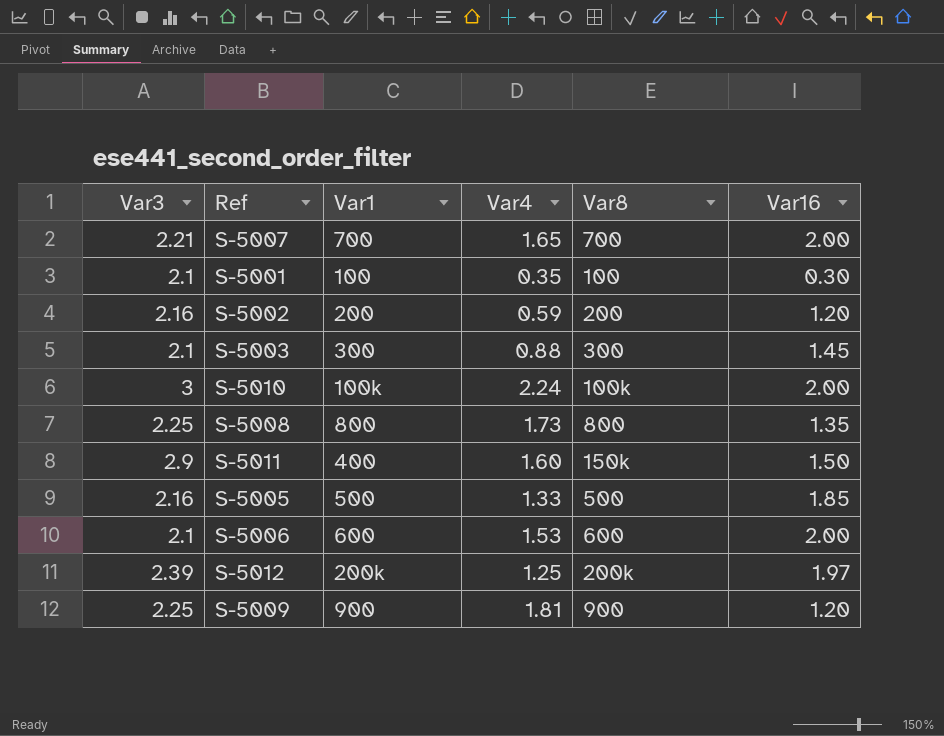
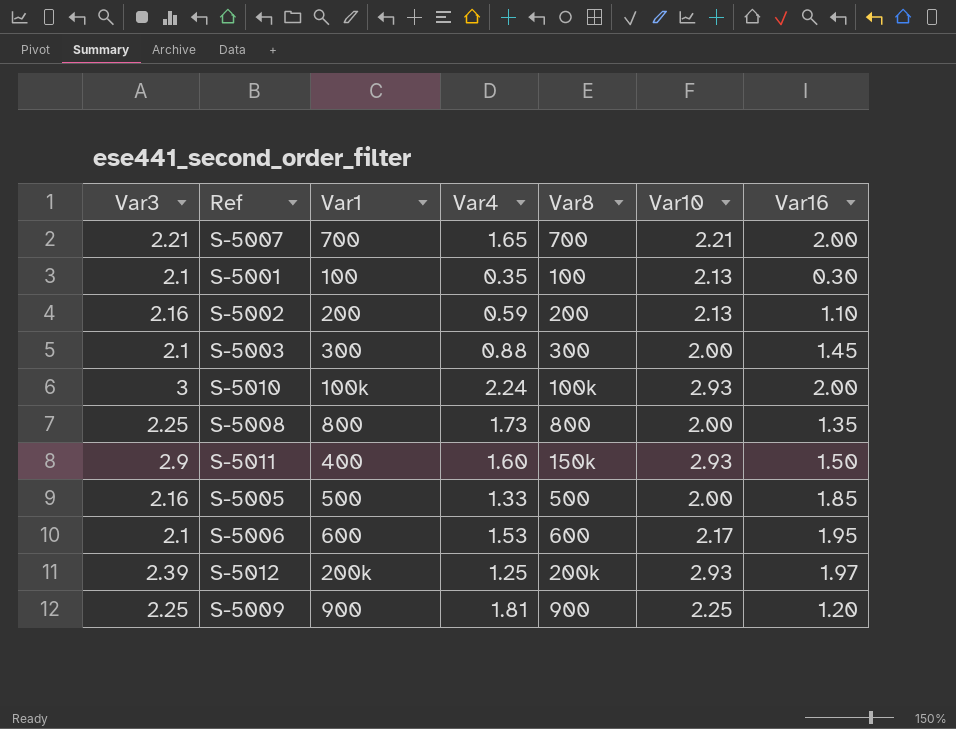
column Var10 | position: none -> 6
S-5002 | Var16: 1.20 -> 1.10
S-5006 | Var16: 2.00 -> 1.95

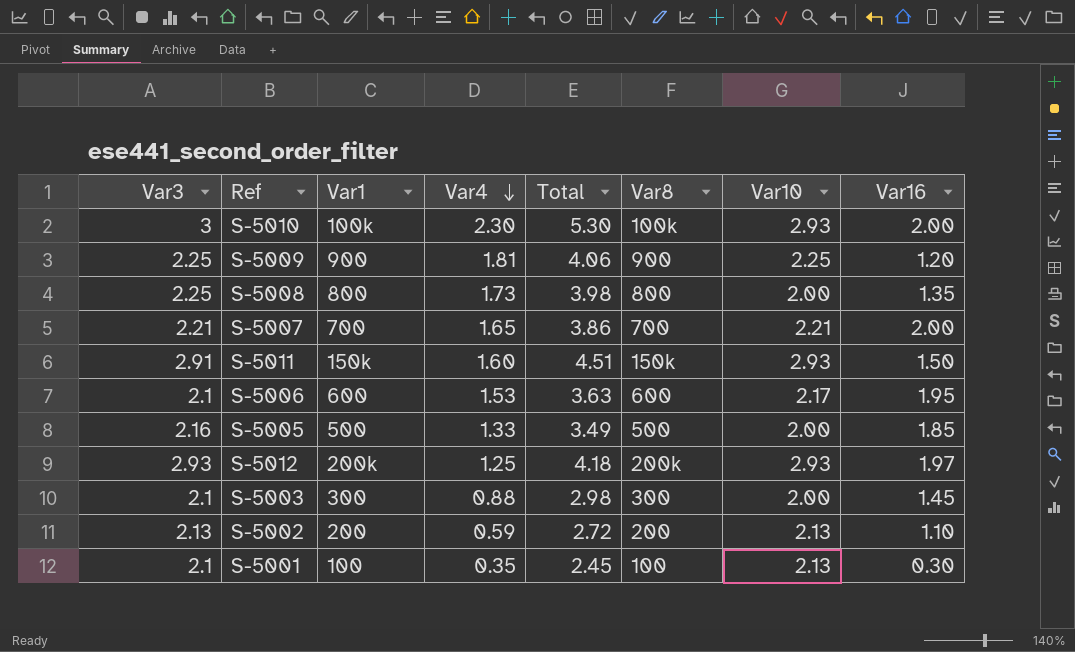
row order: none -> Var4 descending
column Total | formula: none -> [Var3] + [Var4]
S-5010 | Var4: 2.24 -> 2.30
S-5011 | Var3: 2.9 -> 2.91
S-5011 | Var1: 400 -> 150k
S-5012 | Var3: 2.39 -> 2.93
S-5002 | Var3: 2.16 -> 2.13

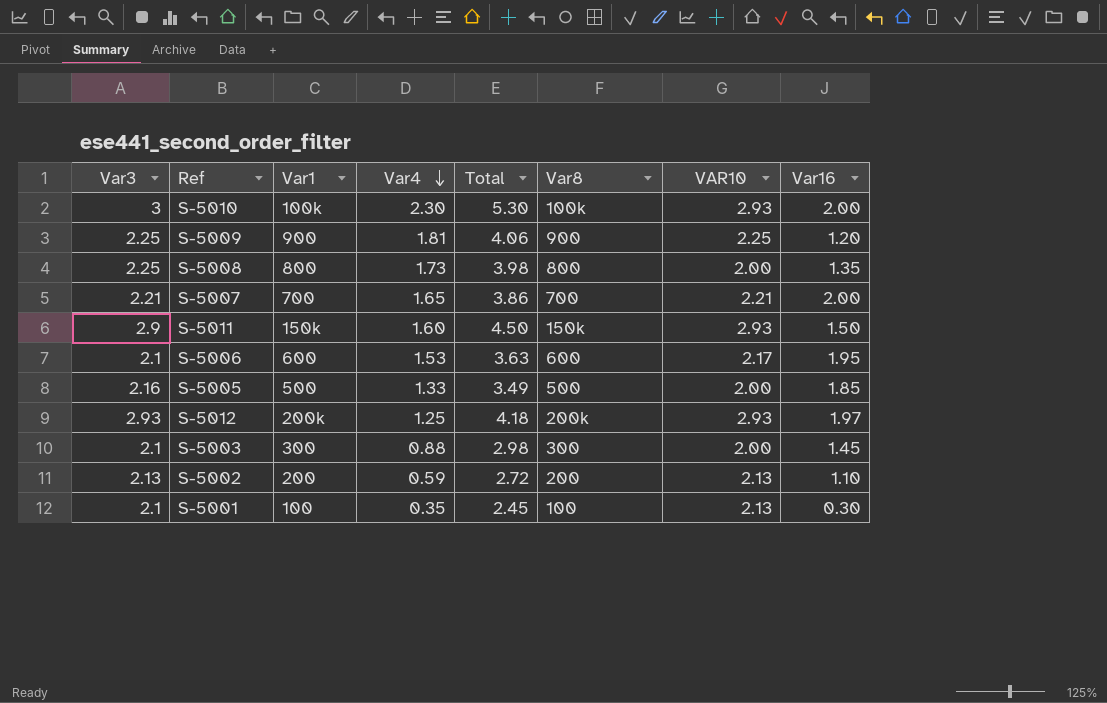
column name: Var10 -> VAR10
S-5011 | Var3: 2.91 -> 2.9
S-5011 | Total: 4.51 -> 4.50

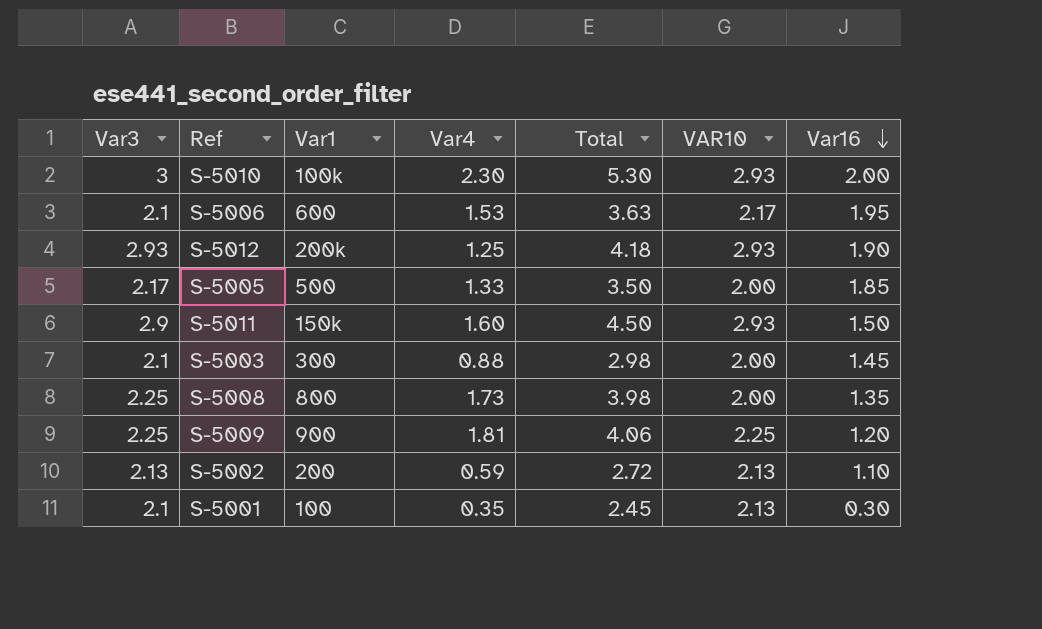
row order: Var4 descending -> Var16 descending
column Var8 | position: 6 -> none
row S-5007: 2.21 | 700 | 1.65 | 3.86 | 700 | 2.21 | 2.00 -> none
S-5012 | Var16: 1.97 -> 1.90
S-5005 | Var3: 2.16 -> 2.17
S-5005 | Total: 3.49 -> 3.50

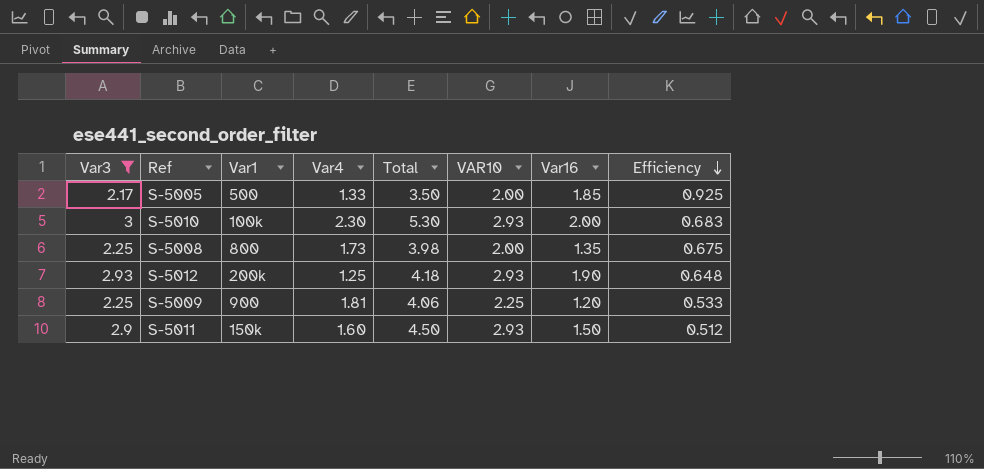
filter: none -> Var3 >= 2.17
row order: Var16 descending -> Efficiency descending
column Efficiency | formula: none -> [Var16] / [VAR10]

